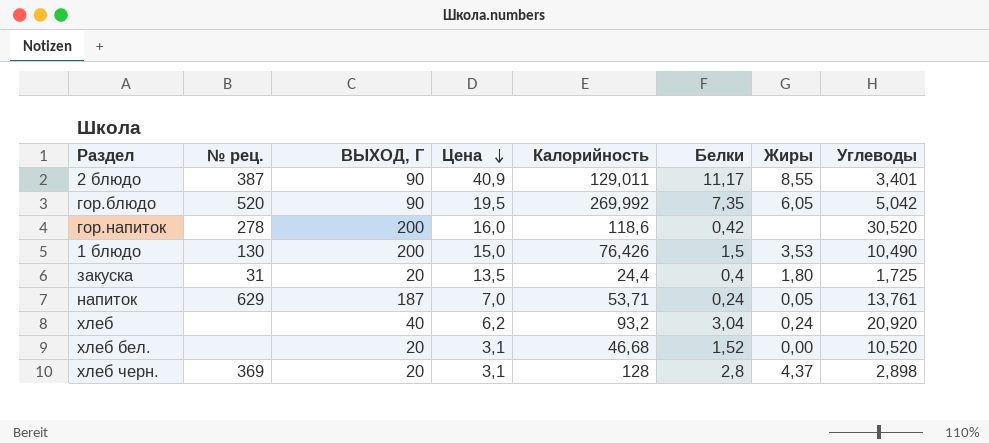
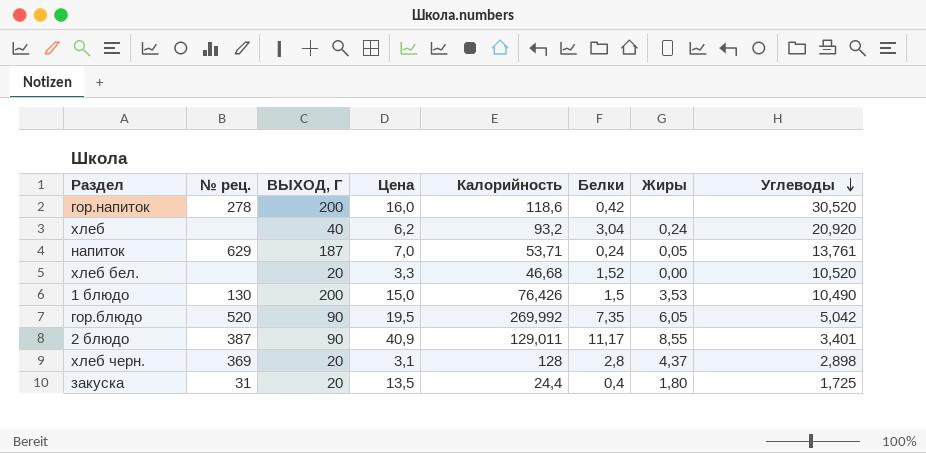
row order: Цена descending -> Углеводы descending
хлеб бел. | Цена: 3,1 -> 3,3

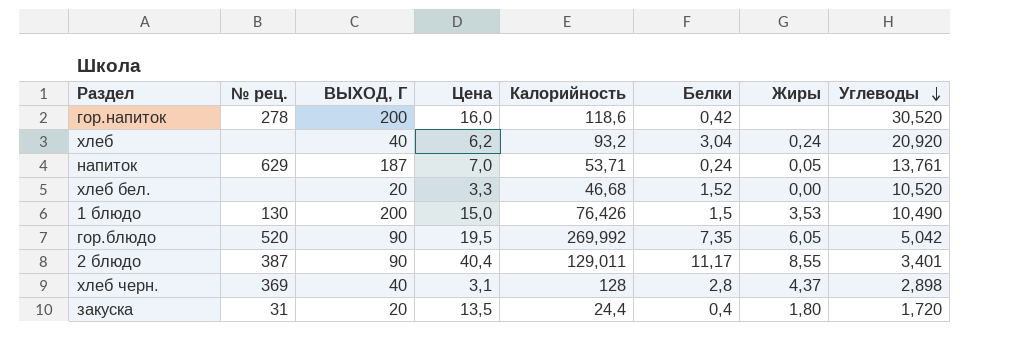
2 блюдо | Цена: 40,9 -> 40,4
хлеб черн. | ВЫХОД, Г: 20 -> 40
закуска | Углеводы: 1,725 -> 1,720

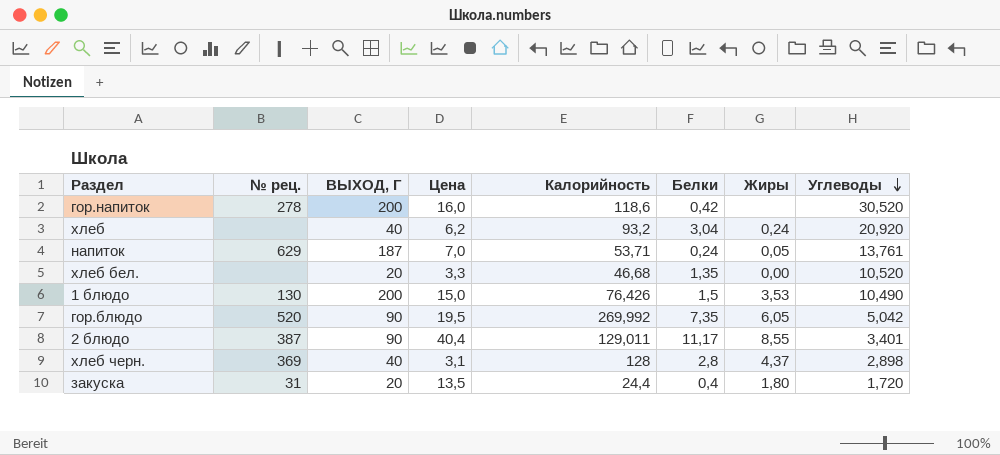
хлеб бел. | Белки: 1,52 -> 1,35

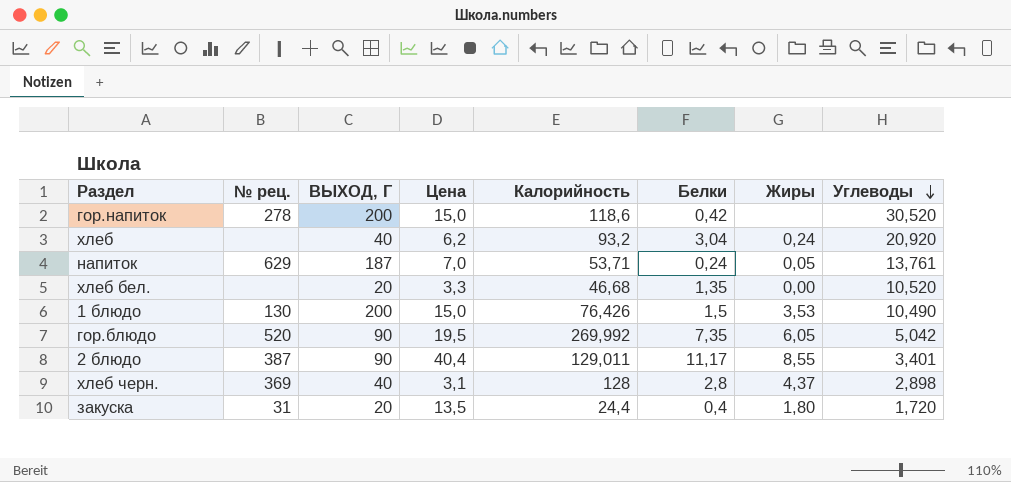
гор.напиток | Цена: 16,0 -> 15,0

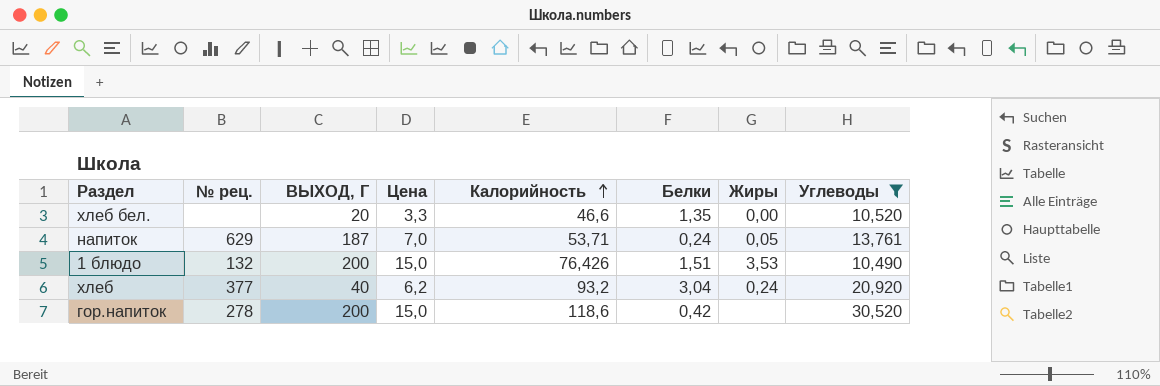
filter: none -> Углеводы >= 10,490
row order: Углеводы descending -> Калорийность ascending
хлеб бел. | Калорийность: 46,68 -> 46,6
1 блюдо | № рец.: 130 -> 132
1 блюдо | Белки: 1,5 -> 1,51
хлеб | № рец.: none -> 377

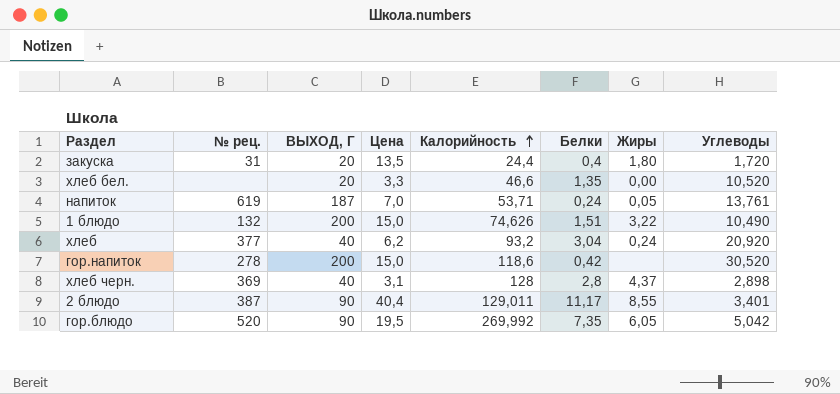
filter: Углеводы >= 10,490 -> none
напиток | № рец.: 629 -> 619
1 блюдо | Калорийность: 76,426 -> 74,626
1 блюдо | Жиры: 3,53 -> 3,22

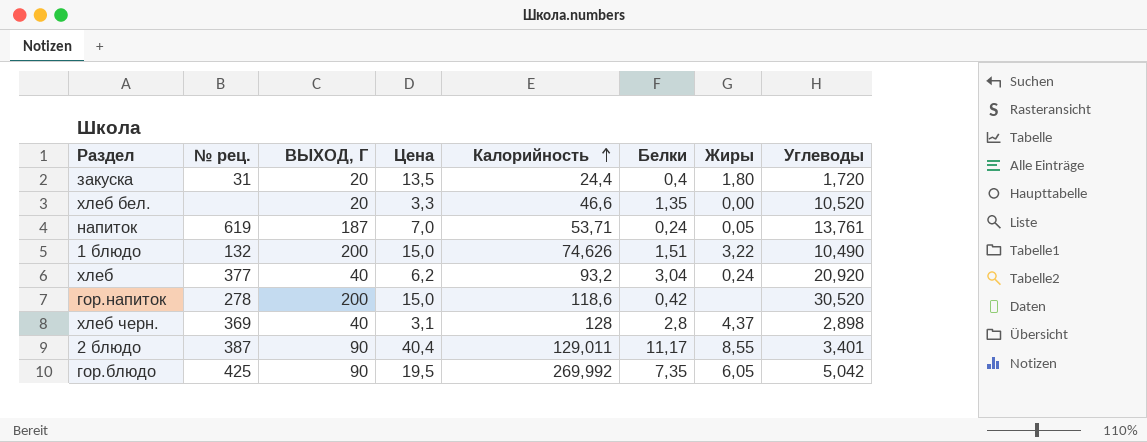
гор.блюдо | № рец.: 520 -> 425

